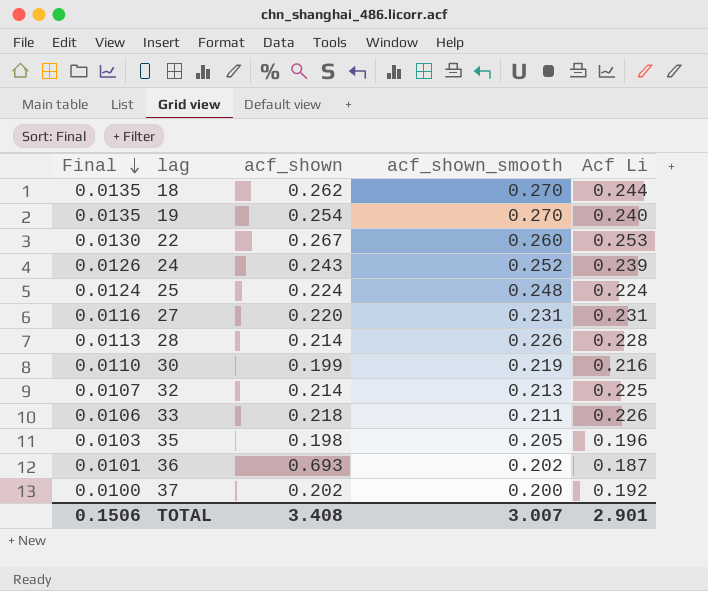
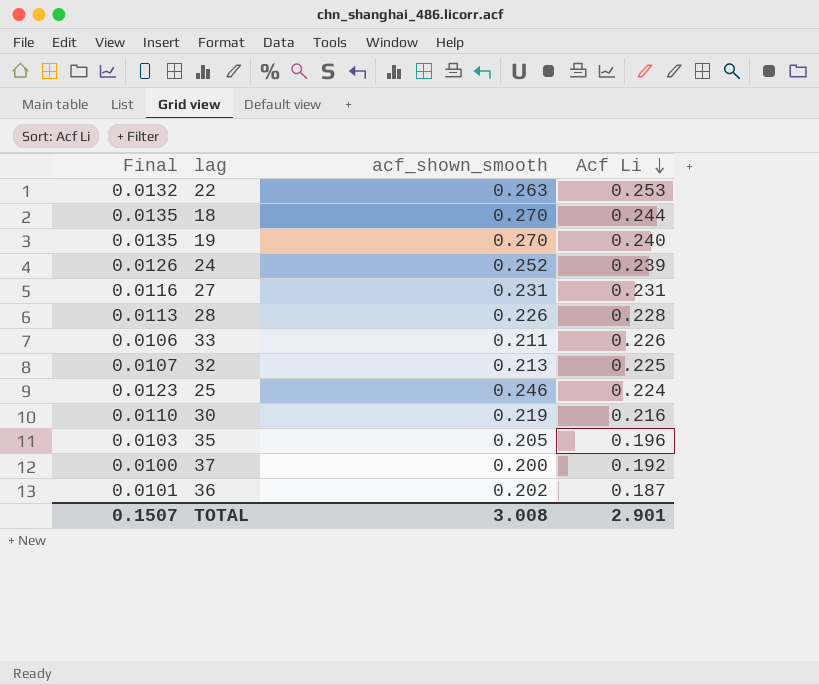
row order: Final descending -> Acf Li descending
column acf_shown | position: 3 -> none
22 | Final: 0.0130 -> 0.0132
22 | acf_shown_smooth: 0.260 -> 0.263
25 | Final: 0.0124 -> 0.0123
25 | acf_shown_smooth: 0.248 -> 0.246
TOTAL | Final: 0.1506 -> 0.1507
TOTAL | acf_shown_smooth: 3.007 -> 3.008

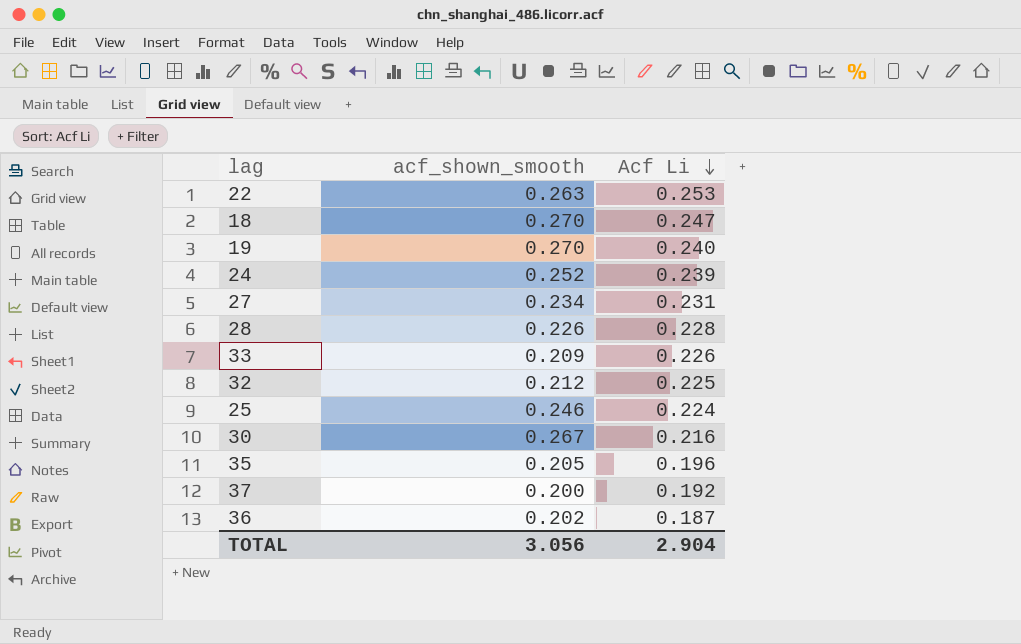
column Final | formula: [acf_shown_smooth] * 0.05 -> none
18 | Acf Li: 0.244 -> 0.247
27 | acf_shown_smooth: 0.231 -> 0.234
33 | acf_shown_smooth: 0.211 -> 0.209
32 | acf_shown_smooth: 0.213 -> 0.212
30 | acf_shown_smooth: 0.219 -> 0.267
TOTAL | acf_shown_smooth: 3.008 -> 3.056
TOTAL | Acf Li: 2.901 -> 2.904

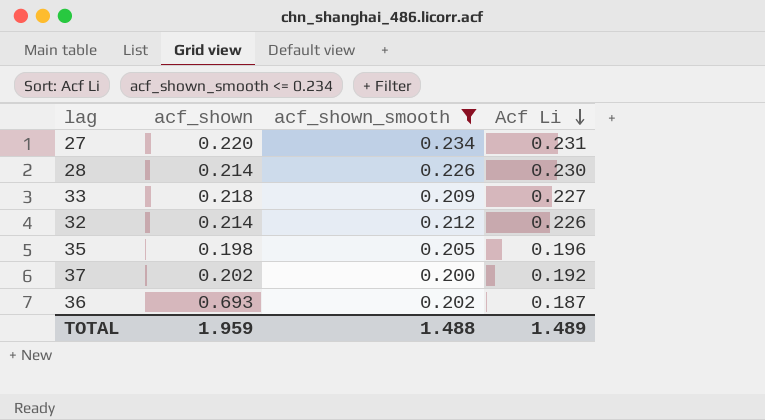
filter: none -> acf_shown_smooth <= 0.234
column acf_shown | position: none -> 2
28 | Acf Li: 0.228 -> 0.230
33 | Acf Li: 0.226 -> 0.227
32 | Acf Li: 0.225 -> 0.226
TOTAL | acf_shown_smooth: 3.056 -> 1.488
TOTAL | Acf Li: 2.904 -> 1.489

